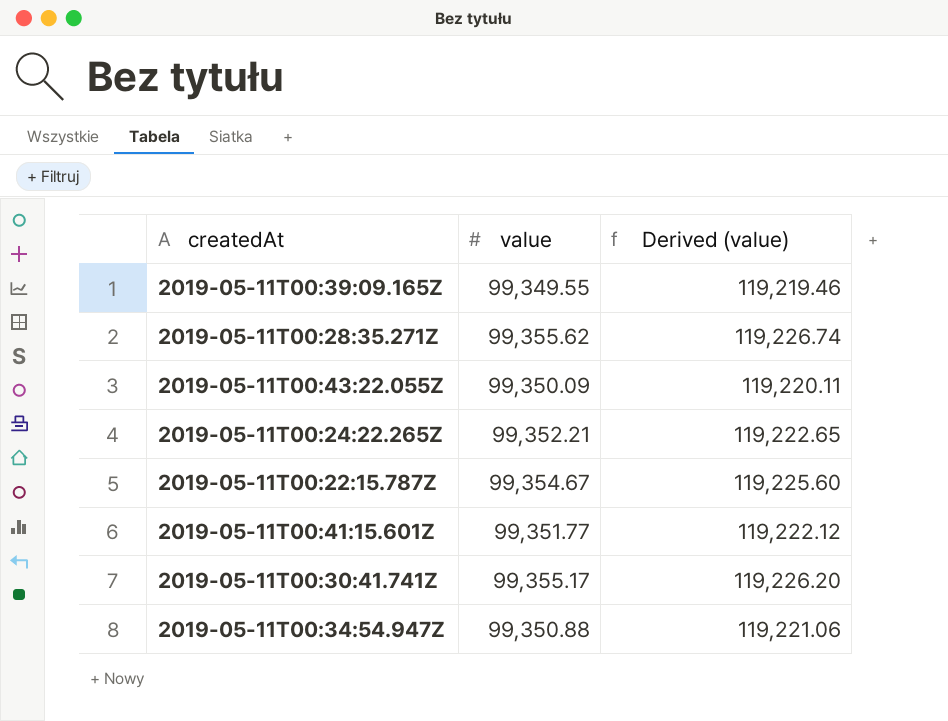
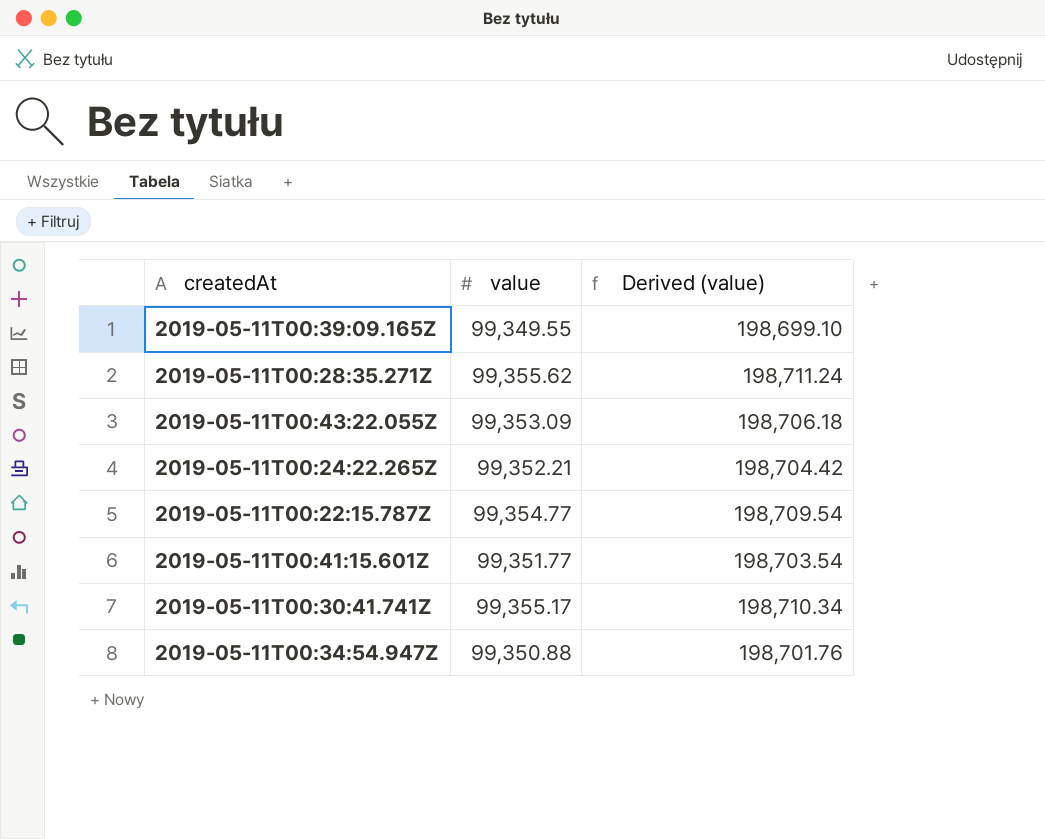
column Derived (value) | formula: [value] * 1.2 -> [value] * 2
2019-05-11T00:43:22.055Z | value: 99,350.09 -> 99,353.09
2019-05-11T00:22:15.787Z | value: 99,354.67 -> 99,354.77

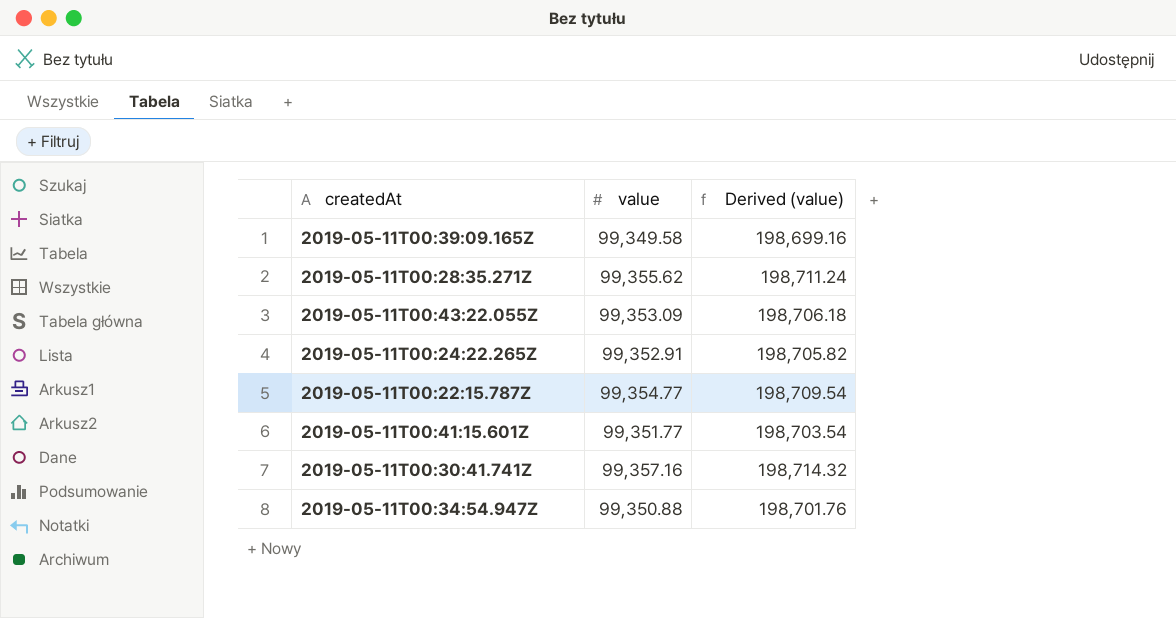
2019-05-11T00:39:09.165Z | value: 99,349.55 -> 99,349.58
2019-05-11T00:39:09.165Z | Derived (value): 198,699.10 -> 198,699.16
2019-05-11T00:24:22.265Z | value: 99,352.21 -> 99,352.91
2019-05-11T00:24:22.265Z | Derived (value): 198,704.42 -> 198,705.82
2019-05-11T00:30:41.741Z | value: 99,355.17 -> 99,357.16
2019-05-11T00:30:41.741Z | Derived (value): 198,710.34 -> 198,714.32

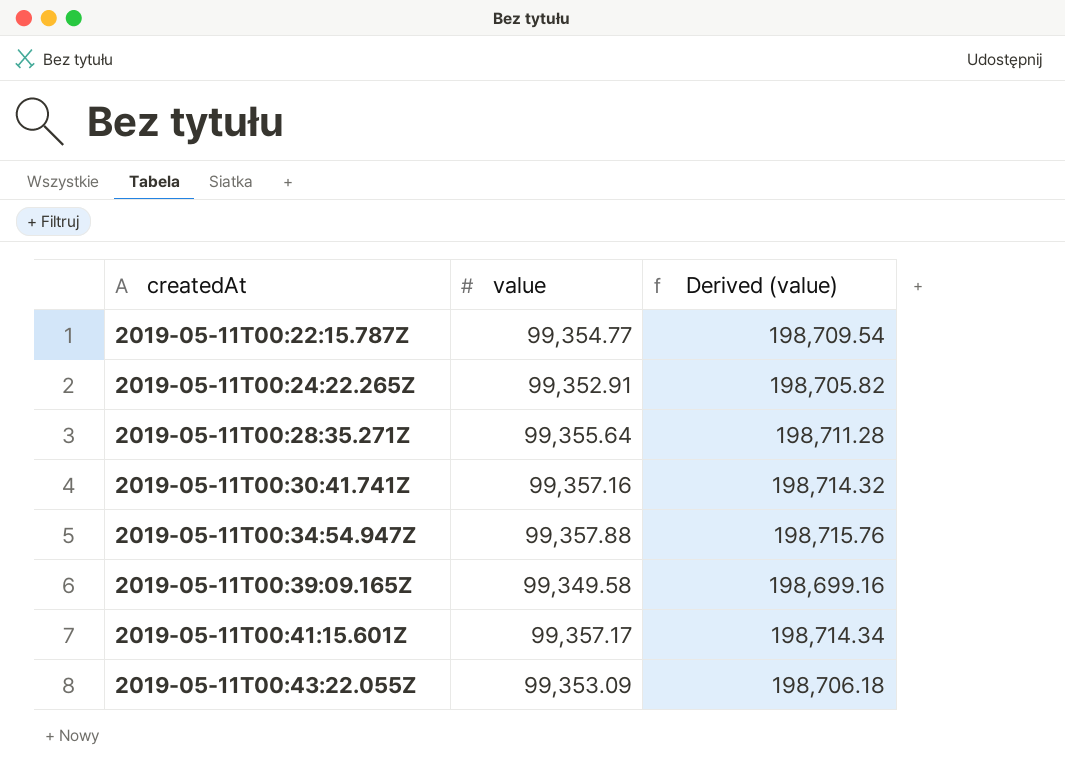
row order: none -> createdAt ascending
2019-05-11T00:28:35.271Z | value: 99,355.62 -> 99,355.64
2019-05-11T00:28:35.271Z | Derived (value): 198,711.24 -> 198,711.28
2019-05-11T00:34:54.947Z | value: 99,350.88 -> 99,357.88
2019-05-11T00:34:54.947Z | Derived (value): 198,701.76 -> 198,715.76
2019-05-11T00:41:15.601Z | value: 99,351.77 -> 99,357.17
2019-05-11T00:41:15.601Z | Derived (value): 198,703.54 -> 198,714.34

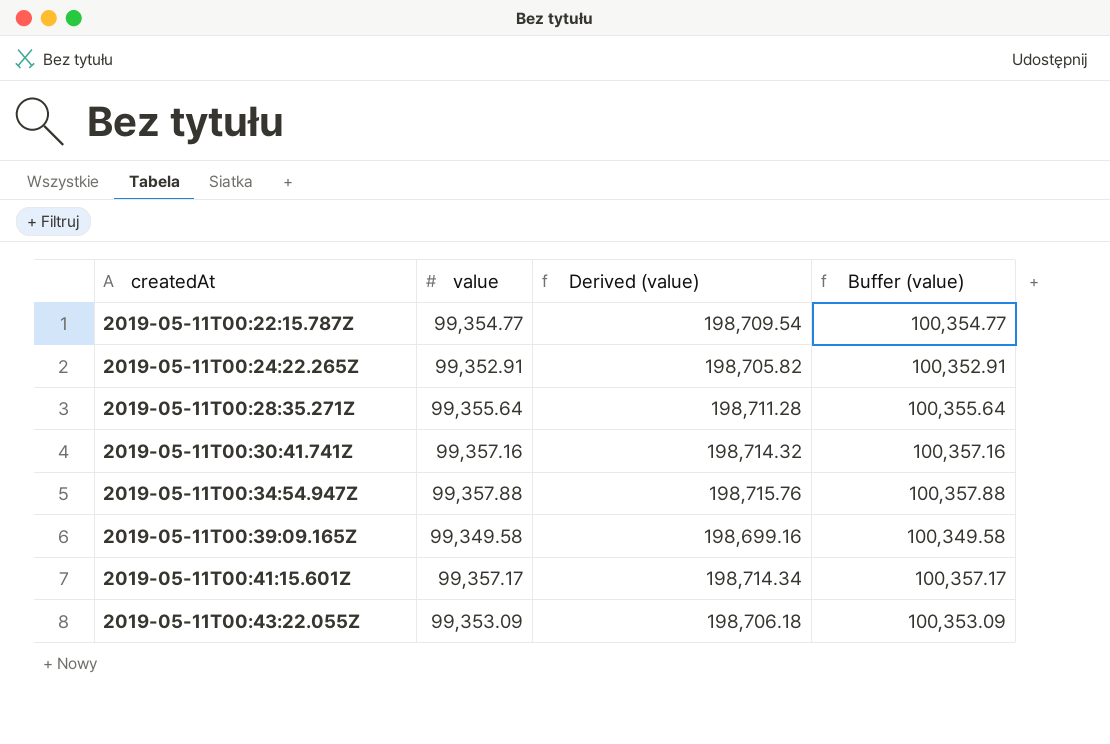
column Buffer (value) | formula: none -> [value] + 1000

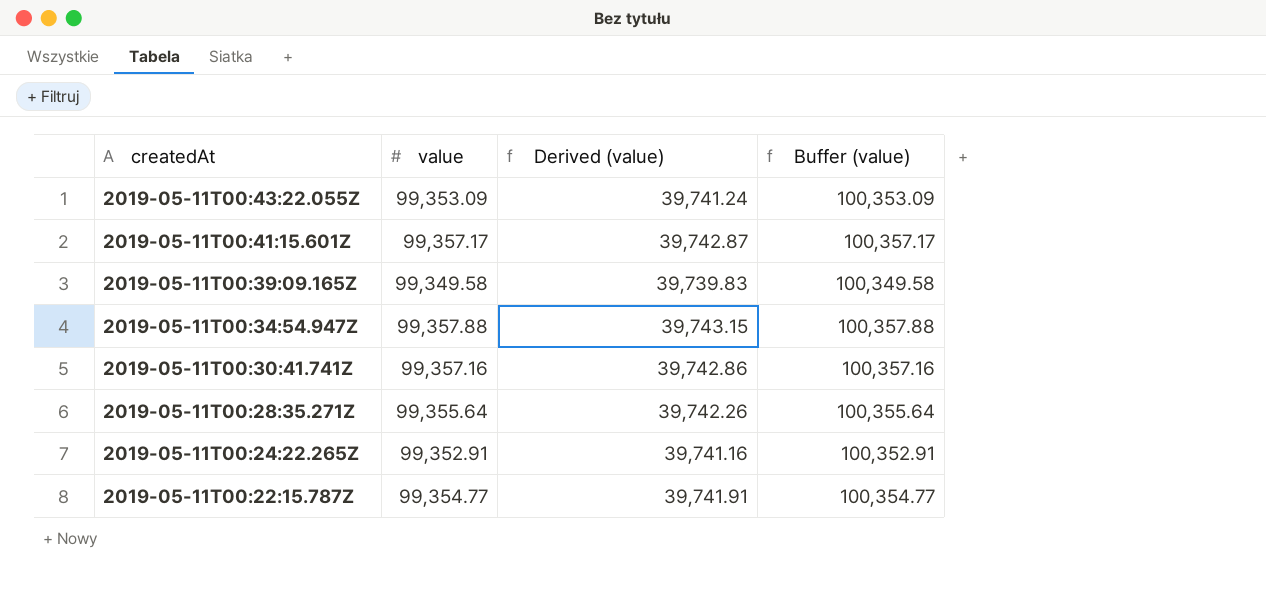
row order: createdAt ascending -> createdAt descending
column Derived (value) | formula: [value] * 2 -> [value] * 0.4

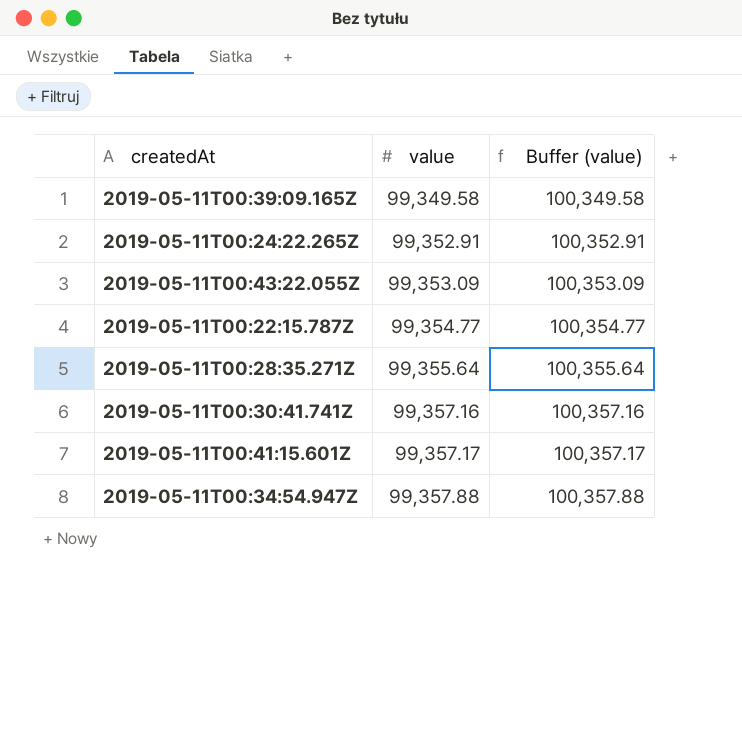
row order: createdAt descending -> value ascending
column Derived (value) | formula: [value] * 0.4 -> none

